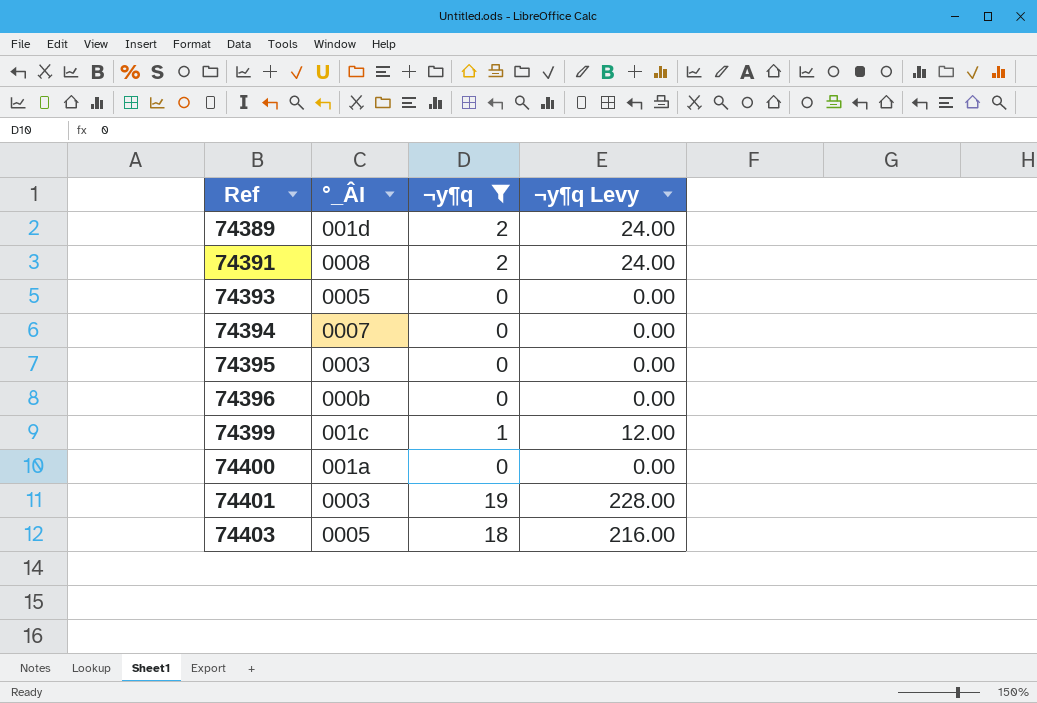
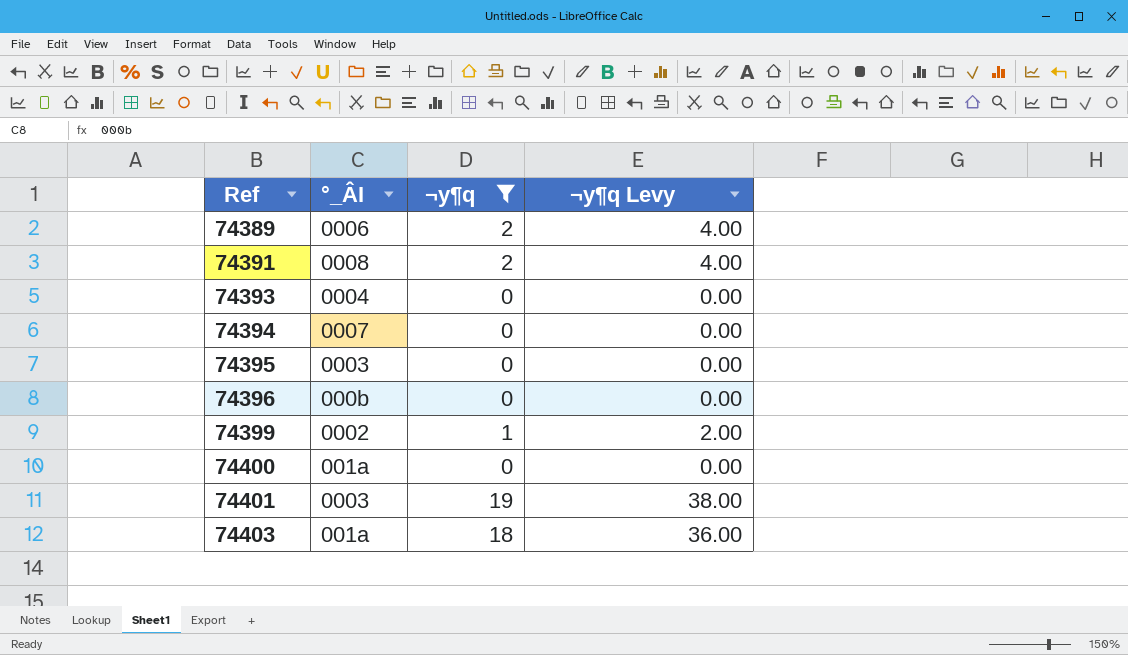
column ¬y¶q Levy | formula: [¬y¶q] * 12 -> [¬y¶q] * 2
74389 | °_ÂI: 001d -> 0006
74393 | °_ÂI: 0005 -> 0004
74399 | °_ÂI: 001c -> 0002
74403 | °_ÂI: 0005 -> 001a

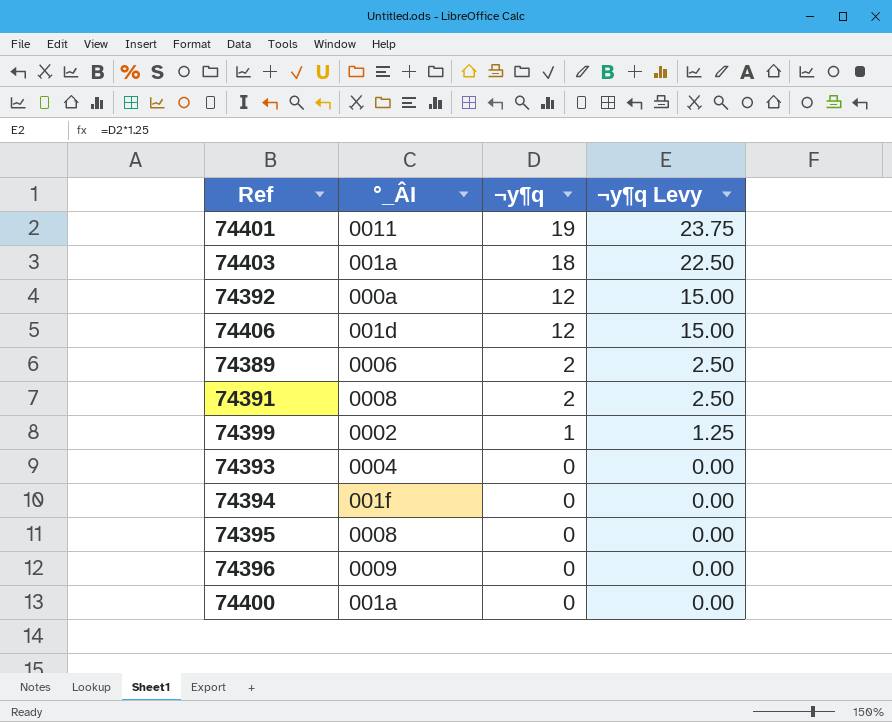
filter: ¬y¶q != 12 -> none
row order: Ref ascending -> ¬y¶q descending
column ¬y¶q Levy | formula: [¬y¶q] * 2 -> [¬y¶q] * 1.25
74401 | °_ÂI: 0003 -> 0011
74394 | °_ÂI: 0007 -> 001f
74395 | °_ÂI: 0003 -> 0008
74396 | °_ÂI: 000b -> 0009

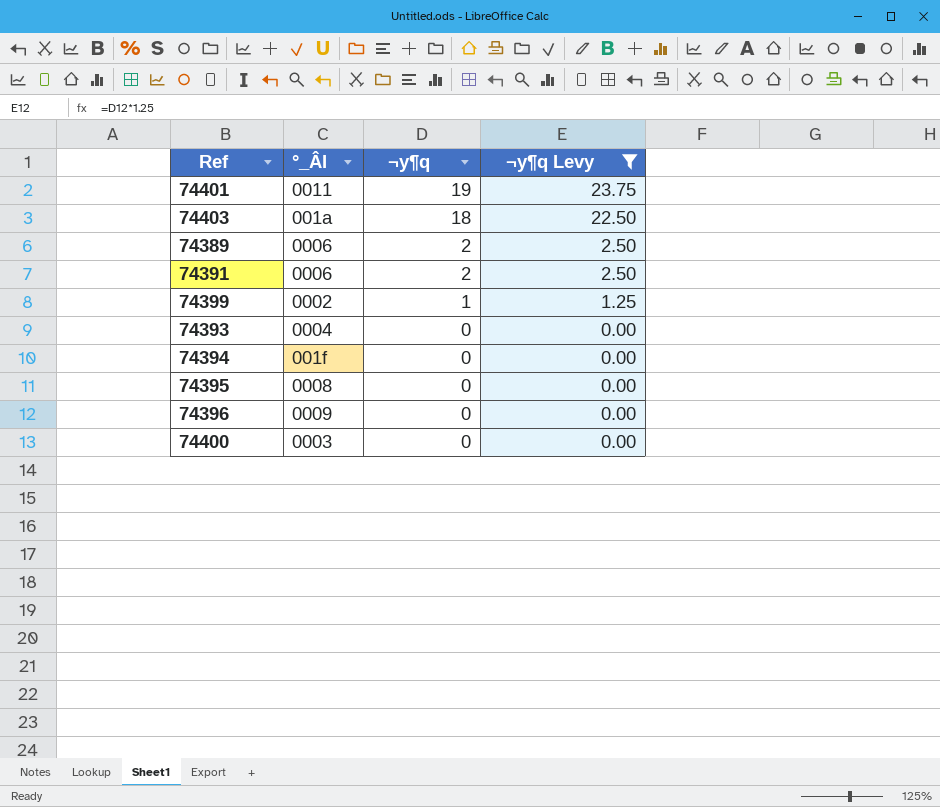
filter: none -> ¬y¶q Levy != 15.00
74391 | °_ÂI: 0008 -> 0006
74400 | °_ÂI: 001a -> 0003

